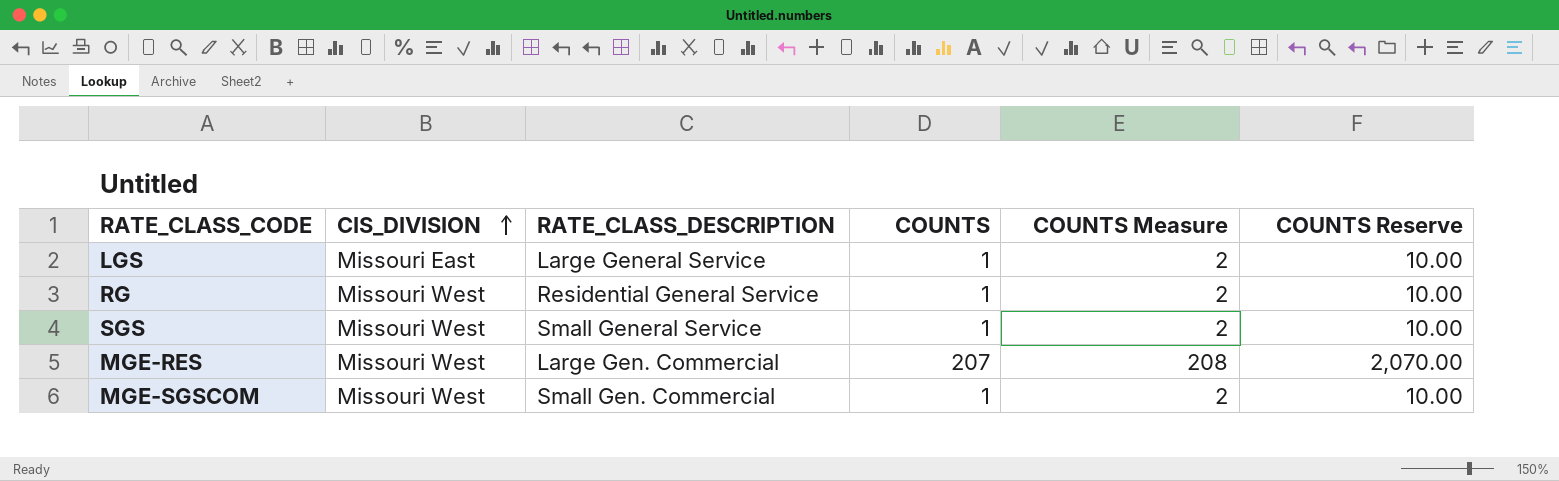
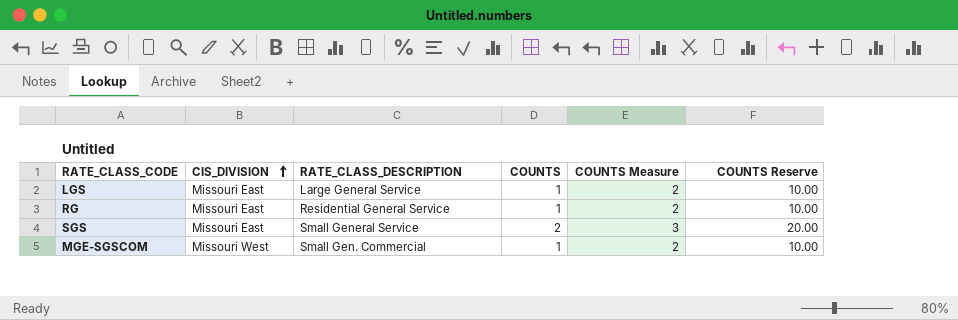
row MGE-RES: Missouri West | Large Gen. Commercial | 207 | 208 | 2,070.00 -> none
RG | CIS_DIVISION: Missouri West -> Missouri East
SGS | CIS_DIVISION: Missouri West -> Missouri East
SGS | COUNTS: 1 -> 2
SGS | COUNTS Measure: 2 -> 3
SGS | COUNTS Reserve: 10.00 -> 20.00

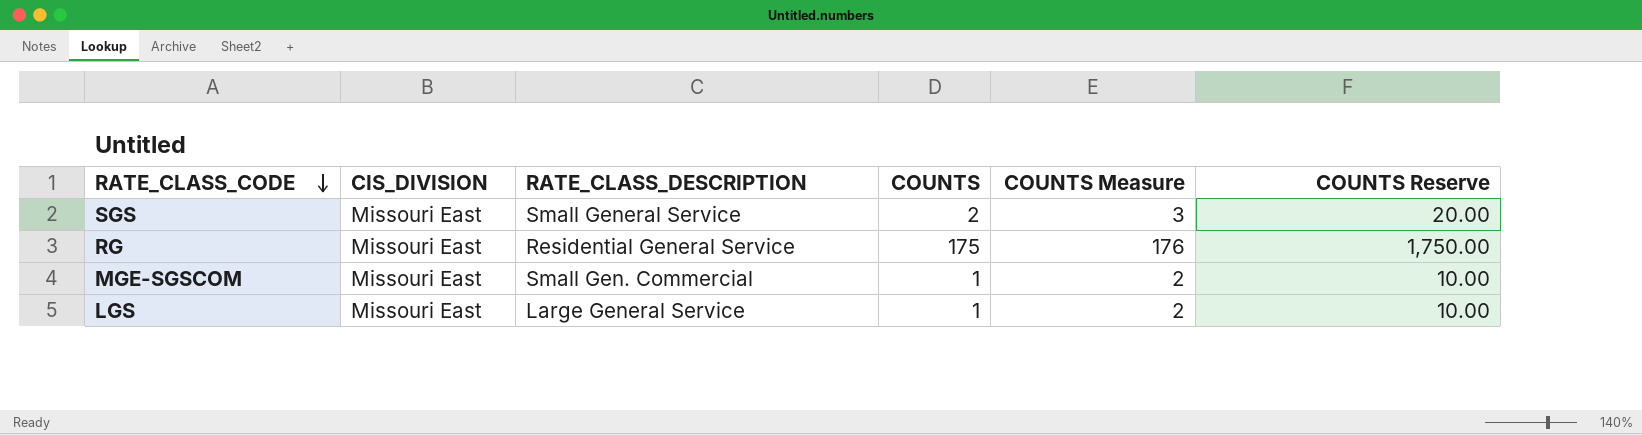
row order: CIS_DIVISION ascending -> RATE_CLASS_CODE descending
RG | COUNTS: 1 -> 175
RG | COUNTS Measure: 2 -> 176
RG | COUNTS Reserve: 10.00 -> 1,750.00
MGE-SGSCOM | CIS_DIVISION: Missouri West -> Missouri East

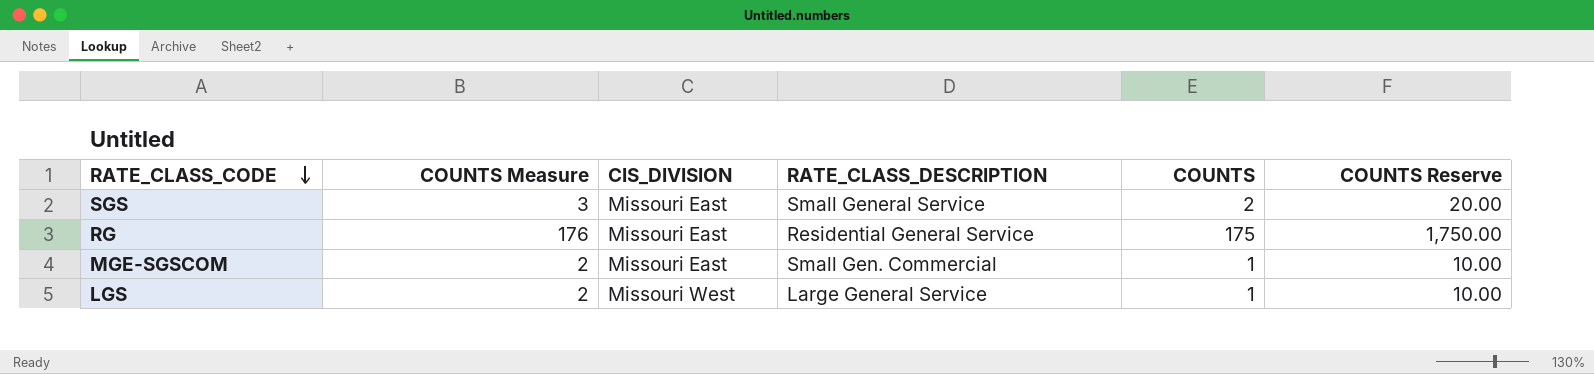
column COUNTS Measure | position: 5 -> 2
LGS | CIS_DIVISION: Missouri East -> Missouri West

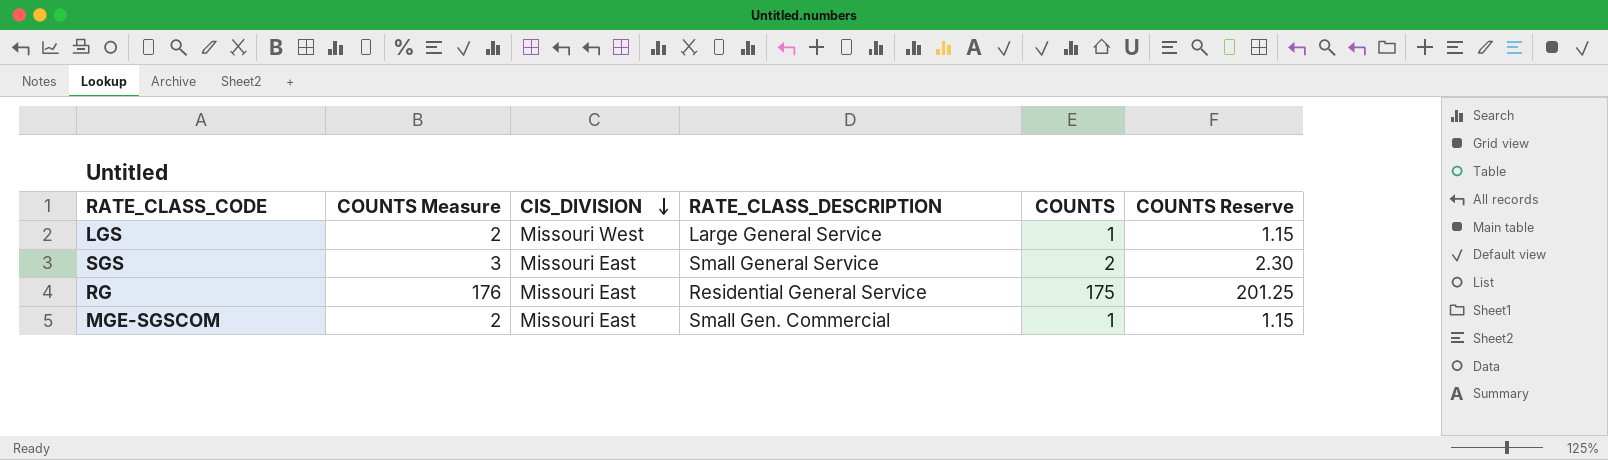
row order: RATE_CLASS_CODE descending -> CIS_DIVISION descending
column COUNTS Reserve | formula: [COUNTS] * 10 -> [COUNTS] * 1.15

